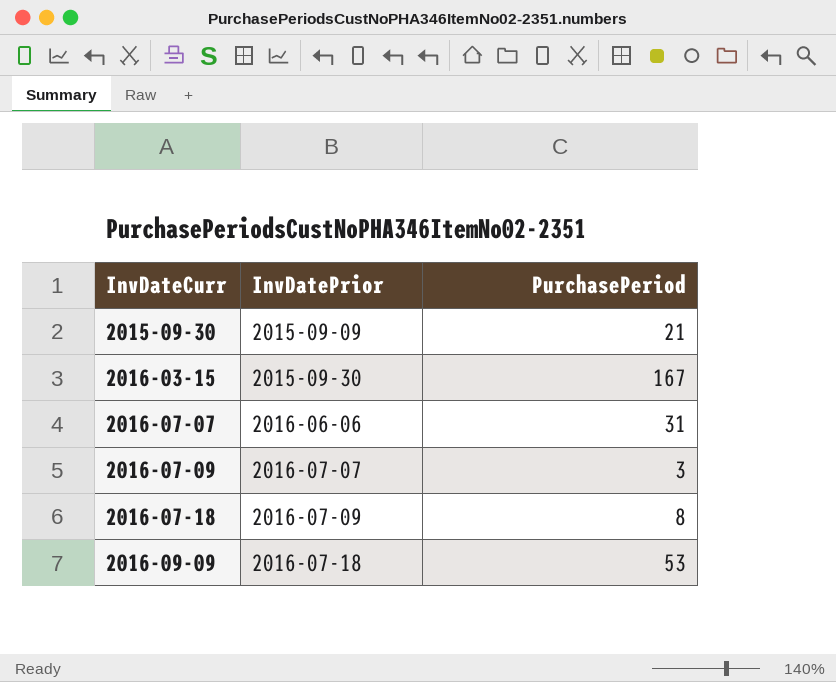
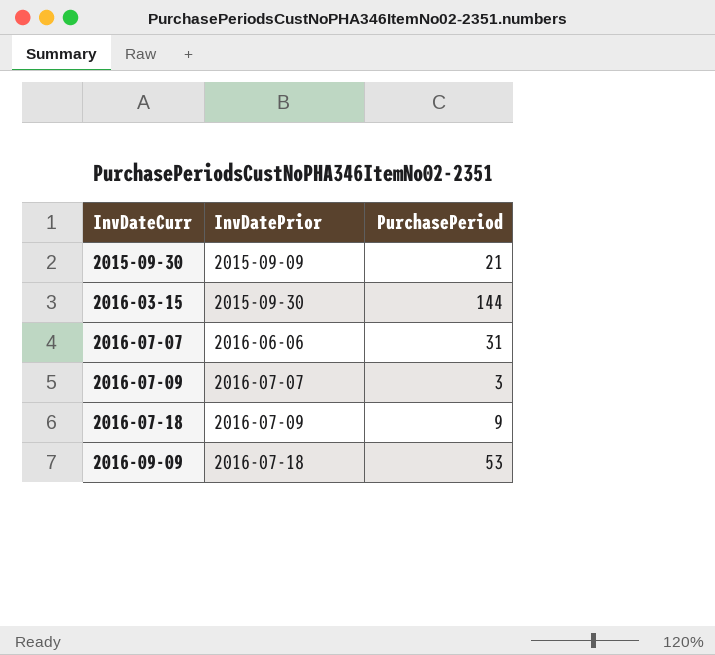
2016-03-15 | PurchasePeriod: 167 -> 144
2016-07-18 | PurchasePeriod: 8 -> 9

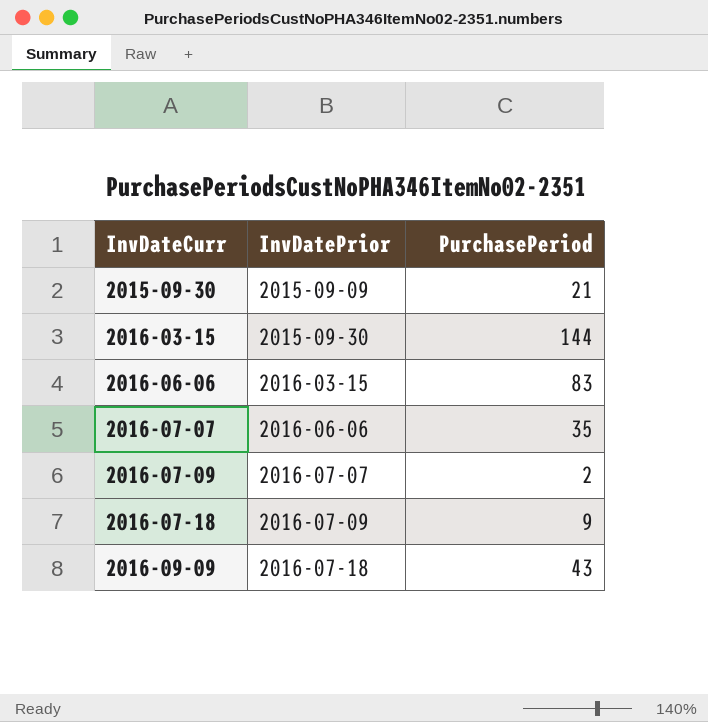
row 2016-06-06: none -> 2016-03-15 | 83
2016-07-07 | PurchasePeriod: 31 -> 35
2016-07-09 | PurchasePeriod: 3 -> 2
2016-09-09 | PurchasePeriod: 53 -> 43

